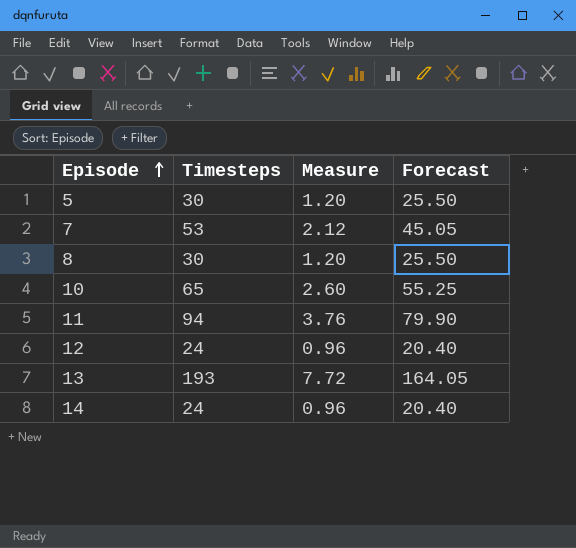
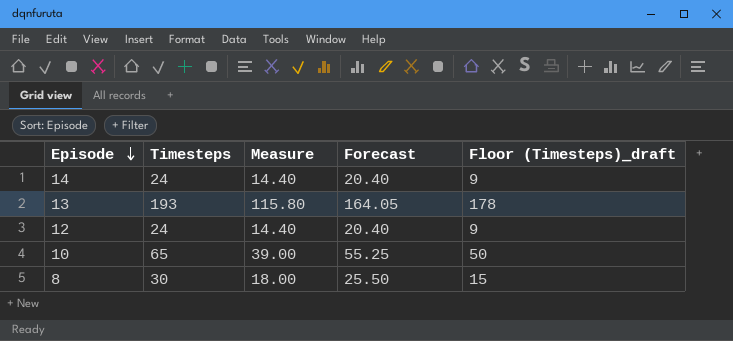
row order: Episode ascending -> Episode descending
column Measure | formula: [Timesteps] * 0.04 -> [Timesteps] * 0.6
column Floor (Timesteps)_draft | formula: none -> [Timesteps] - 15
row 5: 30 | 1.20 | 25.50 -> none
row 7: 53 | 2.12 | 45.05 -> none
row 11: 94 | 3.76 | 79.90 -> none

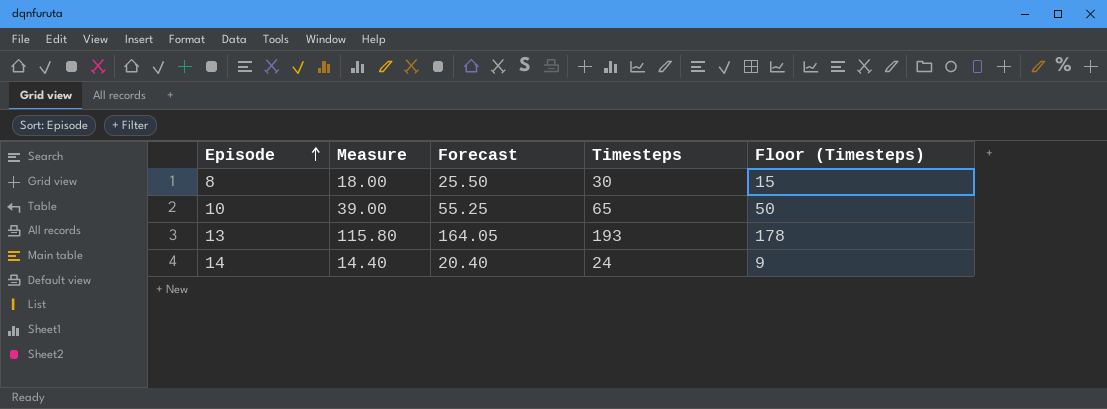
row order: Episode descending -> Episode ascending
column Timesteps | position: 2 -> 4
column name: Floor (Timesteps)_draft -> Floor (Timesteps)
row 12: 24 | 14.40 | 20.40 | 9 -> none

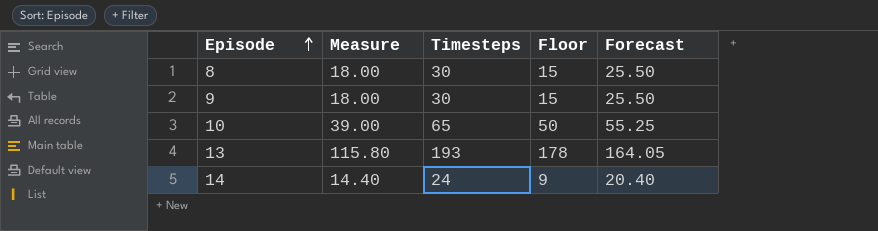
column name: Floor (Timesteps) -> Floor
column Forecast | position: 3 -> 5
row 9: none -> 18.00 | 30 | 15 | 25.50

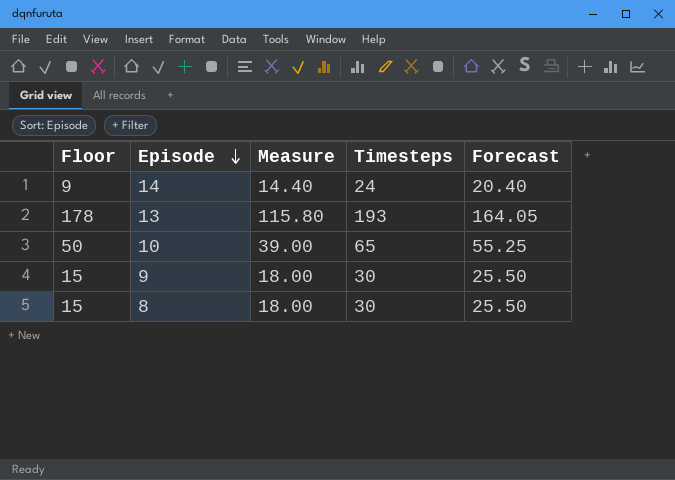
row order: Episode ascending -> Episode descending
column Floor | position: 4 -> 1

